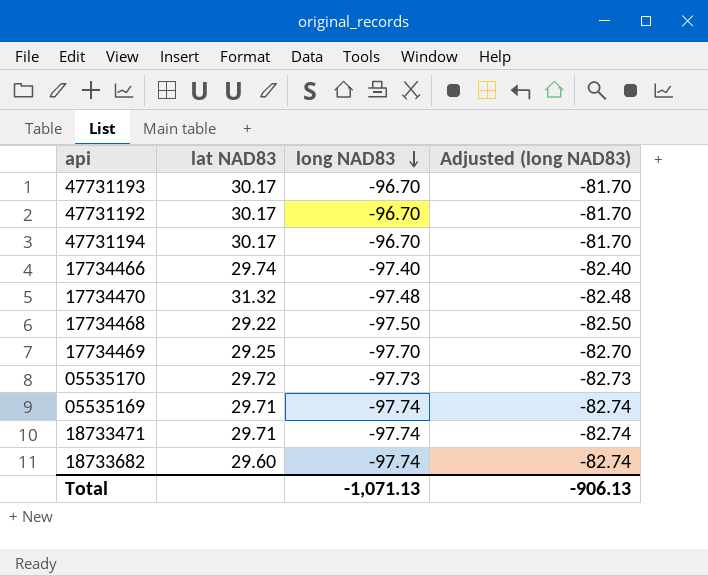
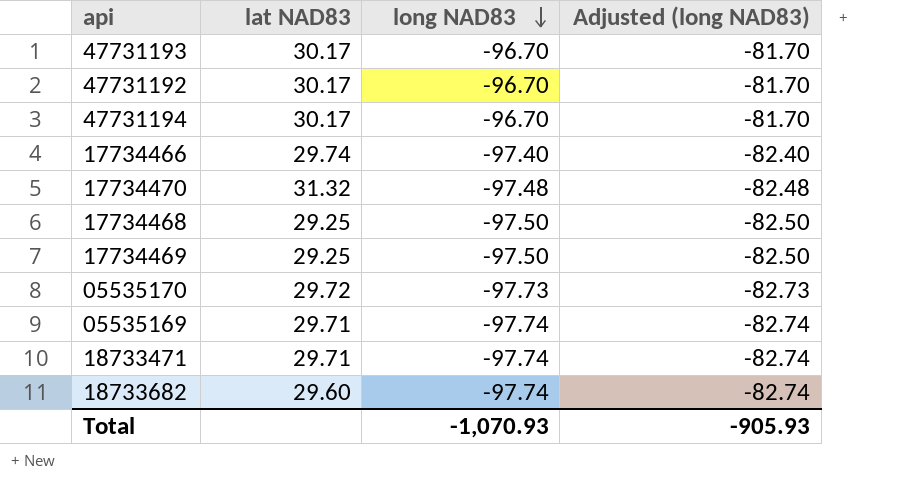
17734468 | lat NAD83: 29.22 -> 29.25
17734469 | long NAD83: -97.70 -> -97.50
17734469 | Adjusted (long NAD83): -82.70 -> -82.50
Total | long NAD83: -1,071.13 -> -1,070.93
Total | Adjusted (long NAD83): -906.13 -> -905.93

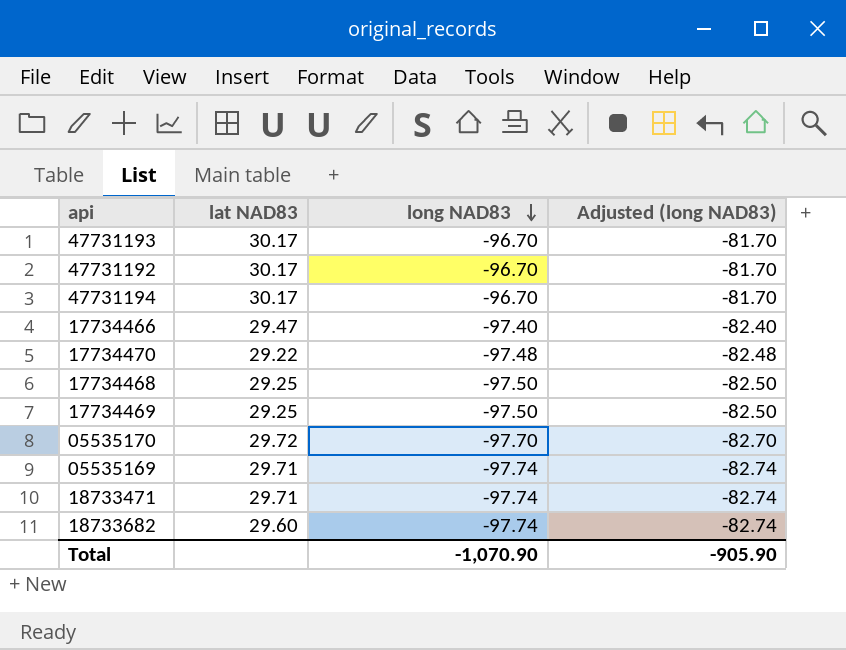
17734466 | lat NAD83: 29.74 -> 29.47
17734470 | lat NAD83: 31.32 -> 29.22
05535170 | long NAD83: -97.73 -> -97.70
05535170 | Adjusted (long NAD83): -82.73 -> -82.70
Total | long NAD83: -1,070.93 -> -1,070.90
Total | Adjusted (long NAD83): -905.93 -> -905.90

